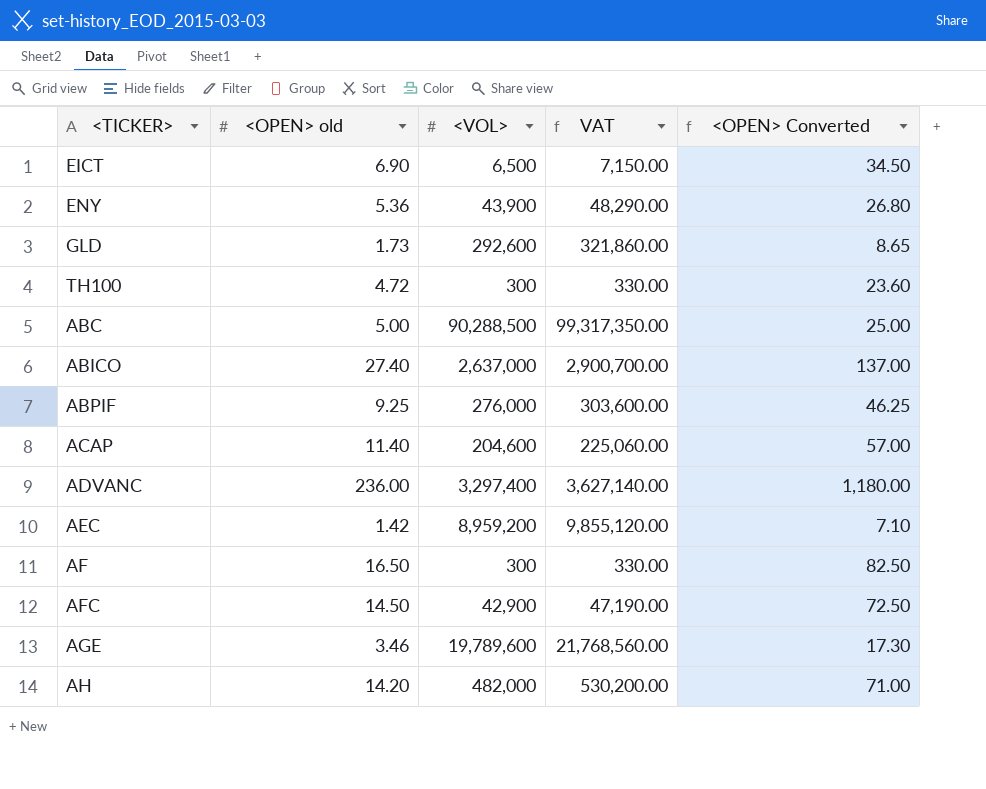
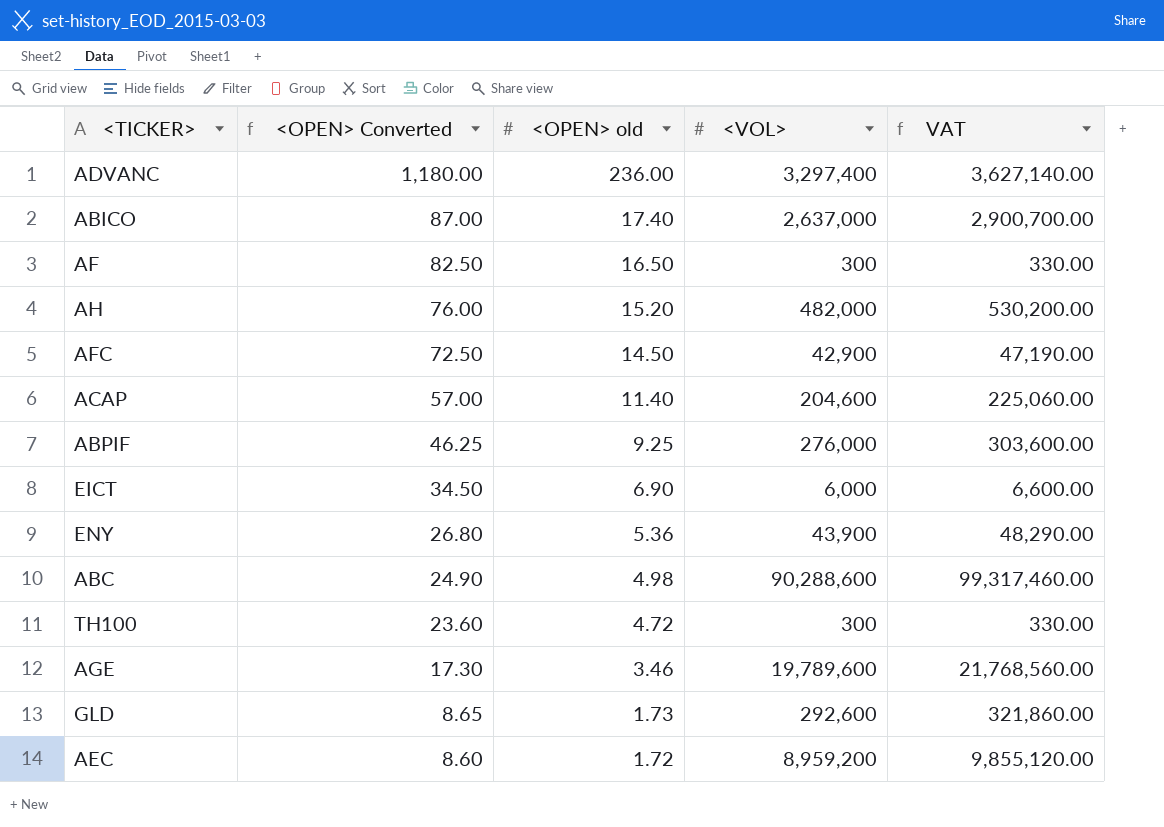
row order: none -> <OPEN> Converted descending
column <OPEN> Converted | position: 5 -> 2
ABICO | <OPEN> Converted: 137.00 -> 87.00
ABICO | <OPEN> old: 27.40 -> 17.40
AH | <OPEN> Converted: 71.00 -> 76.00
AH | <OPEN> old: 14.20 -> 15.20
EICT | <VOL>: 6,500 -> 6,000
EICT | VAT: 7,150.00 -> 6,600.00
ABC | <OPEN> Converted: 25.00 -> 24.90
ABC | <OPEN> old: 5.00 -> 4.98
ABC | <VOL>: 90,288,500 -> 90,288,600
ABC | VAT: 99,317,350.00 -> 99,317,460.00
AEC | <OPEN> Converted: 7.10 -> 8.60
AEC | <OPEN> old: 1.42 -> 1.72

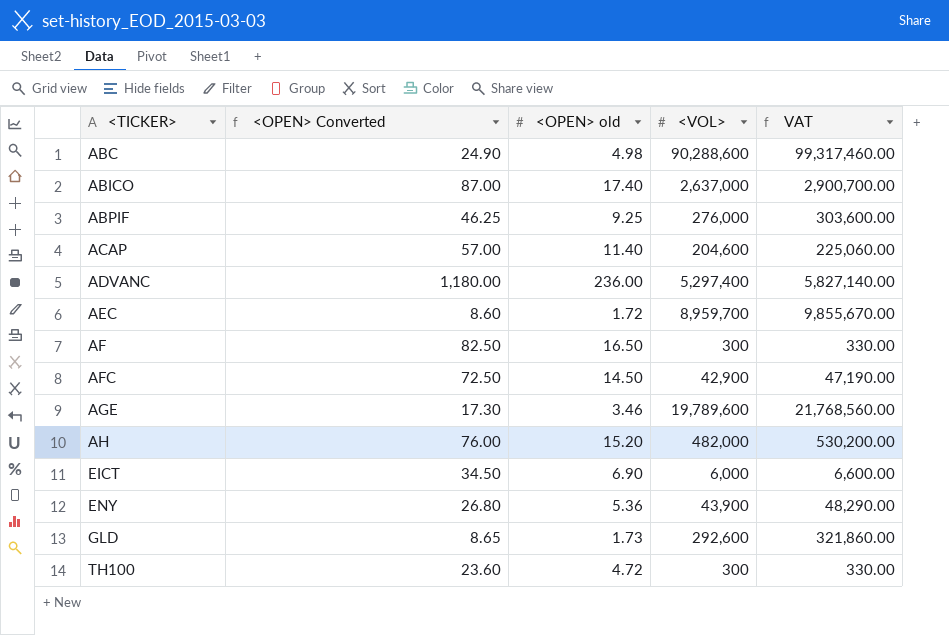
row order: <OPEN> Converted descending -> <TICKER> ascending
ADVANC | <VOL>: 3,297,400 -> 5,297,400
ADVANC | VAT: 3,627,140.00 -> 5,827,140.00
AEC | <VOL>: 8,959,200 -> 8,959,700
AEC | VAT: 9,855,120.00 -> 9,855,670.00

